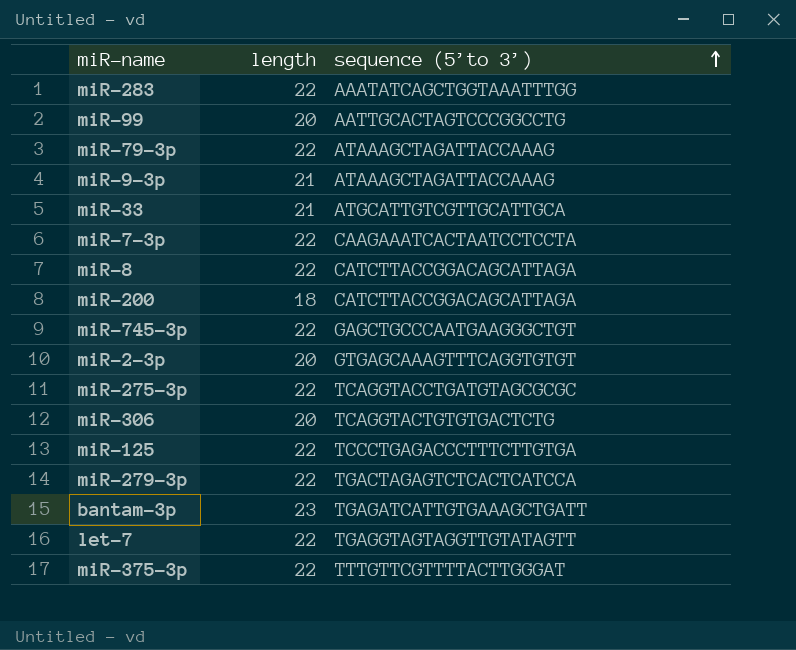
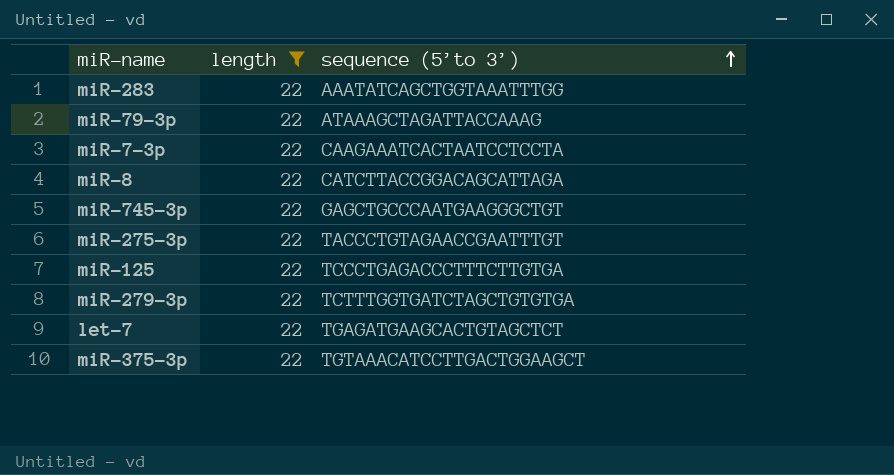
filter: none -> length = 22
miR-275-3p | sequence (5’to 3’): TCAGGTACCTGATGTAGCGCGC -> TACCCTGTAGAACCGAATTTGT
miR-279-3p | sequence (5’to 3’): TGACTAGAGTCTCACTCATCCA -> TCTTTGGTGATCTAGCTGTGTGA
let-7 | sequence (5’to 3’): TGAGGTAGTAGGTTGTATAGTT -> TGAGATGAAGCACTGTAGCTCT
miR-375-3p | sequence (5’to 3’): TTTGTTCGTTTTACTTGGGAT -> TGTAAACATCCTTGACTGGAAGCT

